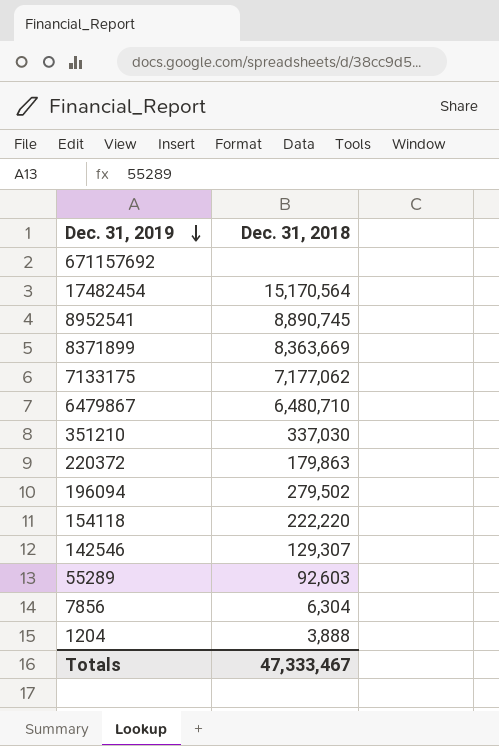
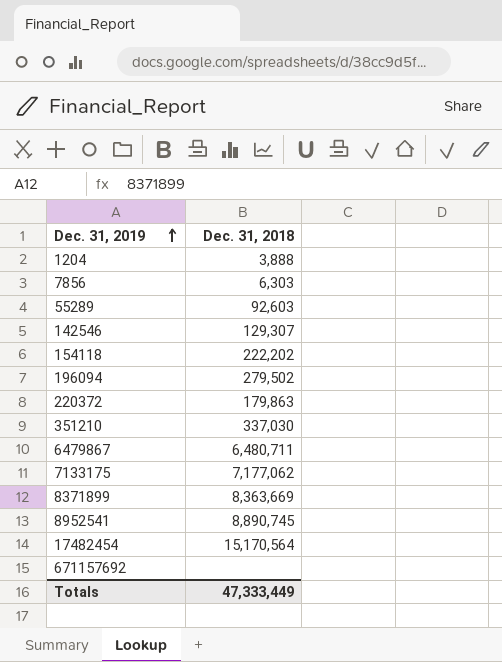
row order: Dec. 31, 2019 descending -> Dec. 31, 2019 ascending
7856 | Dec. 31, 2018: 6,304 -> 6,303
154118 | Dec. 31, 2018: 222,220 -> 222,202
6479867 | Dec. 31, 2018: 6,480,710 -> 6,480,711
Totals | Dec. 31, 2018: 47,333,467 -> 47,333,449

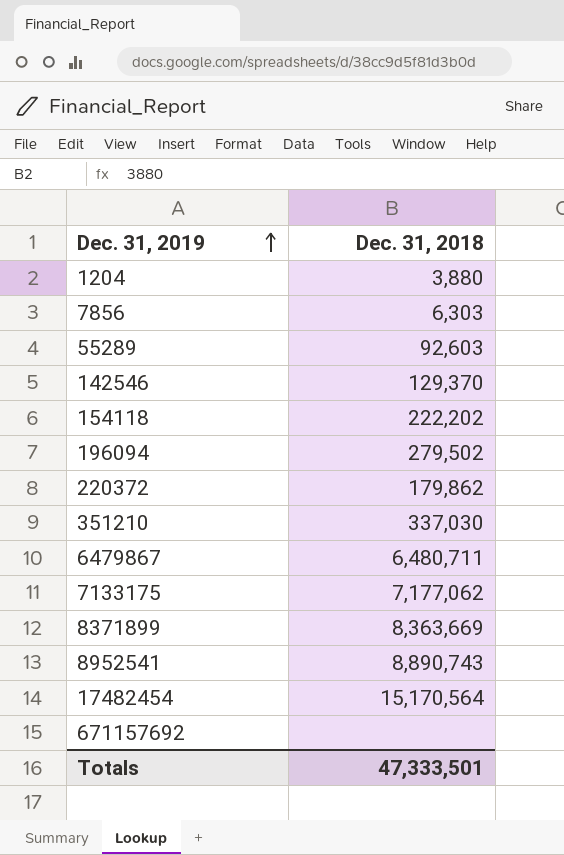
1204 | Dec. 31, 2018: 3,888 -> 3,880
142546 | Dec. 31, 2018: 129,307 -> 129,370
220372 | Dec. 31, 2018: 179,863 -> 179,862
8952541 | Dec. 31, 2018: 8,890,745 -> 8,890,743
Totals | Dec. 31, 2018: 47,333,449 -> 47,333,501

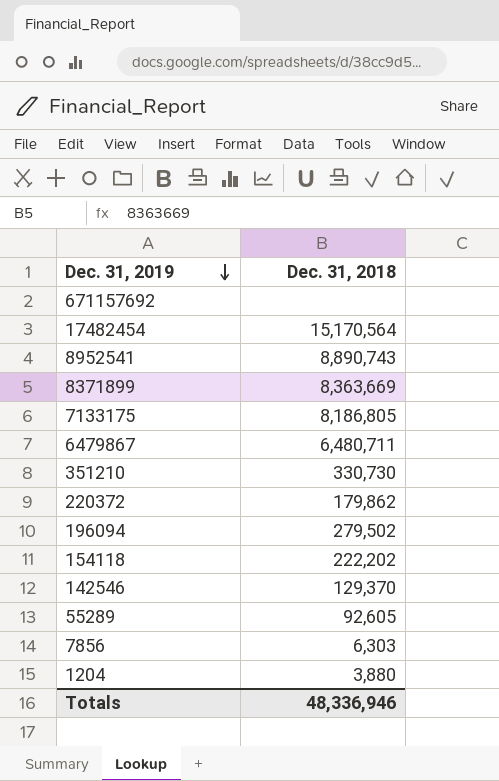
row order: Dec. 31, 2019 ascending -> Dec. 31, 2019 descending
7133175 | Dec. 31, 2018: 7,177,062 -> 8,186,805
351210 | Dec. 31, 2018: 337,030 -> 330,730
55289 | Dec. 31, 2018: 92,603 -> 92,605
Totals | Dec. 31, 2018: 47,333,501 -> 48,336,946

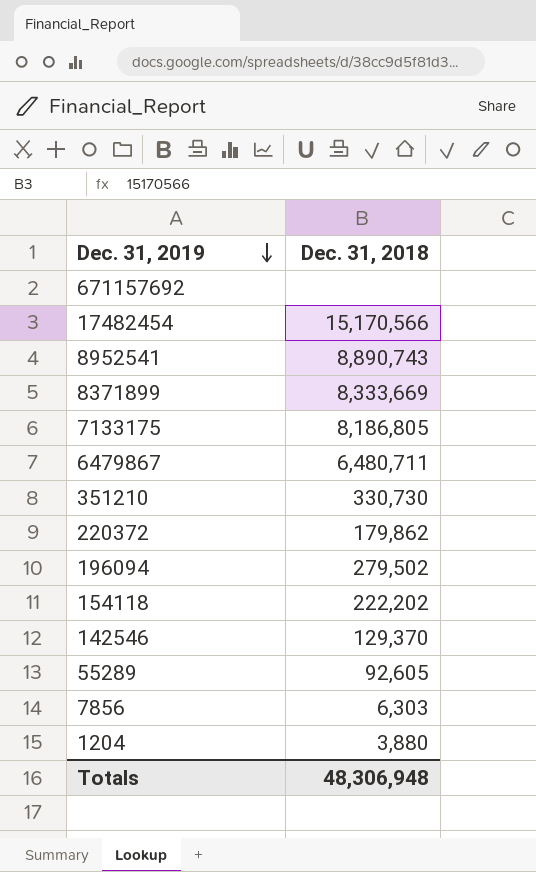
17482454 | Dec. 31, 2018: 15,170,564 -> 15,170,566
8371899 | Dec. 31, 2018: 8,363,669 -> 8,333,669
Totals | Dec. 31, 2018: 48,336,946 -> 48,306,948

